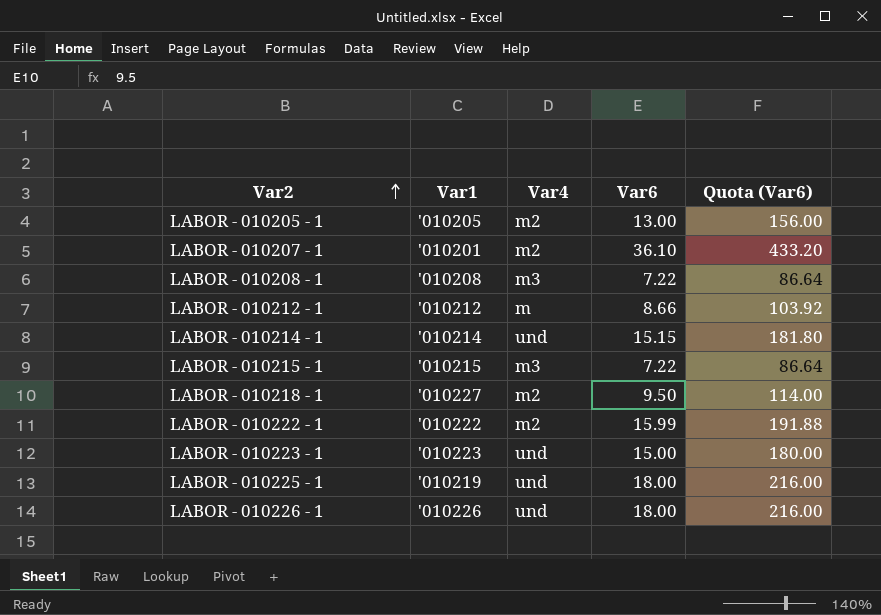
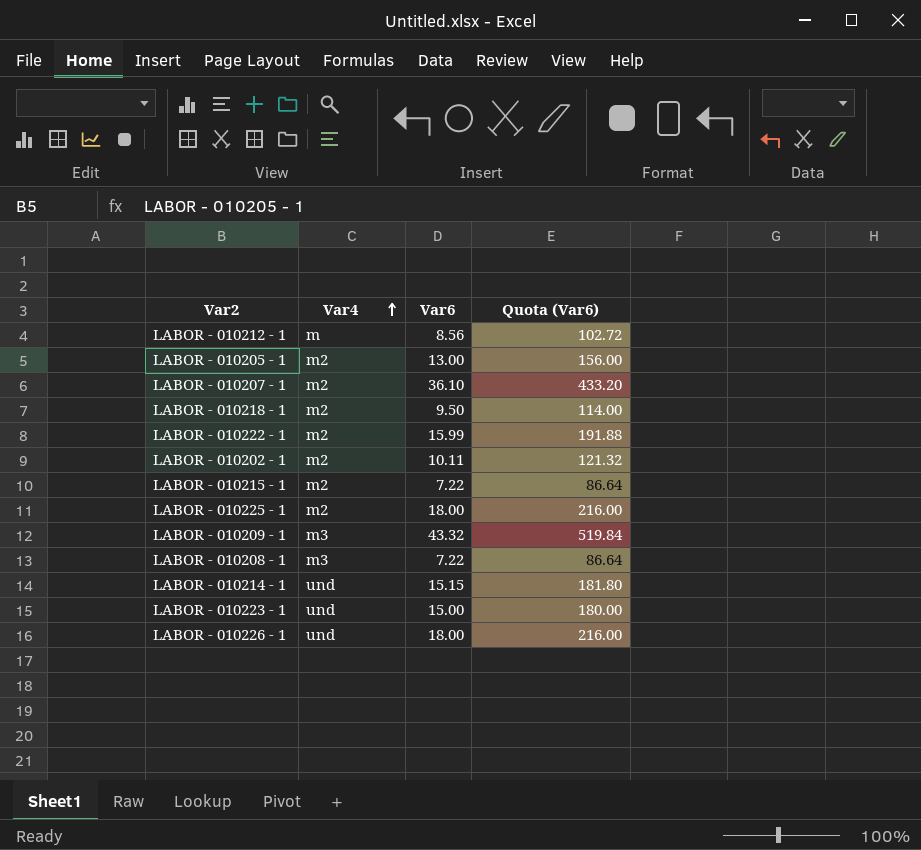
row order: Var2 ascending -> Var4 ascending
column Var1 | position: 2 -> none
LABOR - 010212 - 1 | Var6: 8.66 -> 8.56
LABOR - 010212 - 1 | Quota (Var6): 103.92 -> 102.72
row LABOR - 010202 - 1: none -> m2 | 10.11 | 121.32
LABOR - 010215 - 1 | Var4: m3 -> m2
LABOR - 010225 - 1 | Var4: und -> m2
row LABOR - 010209 - 1: none -> m3 | 43.32 | 519.84

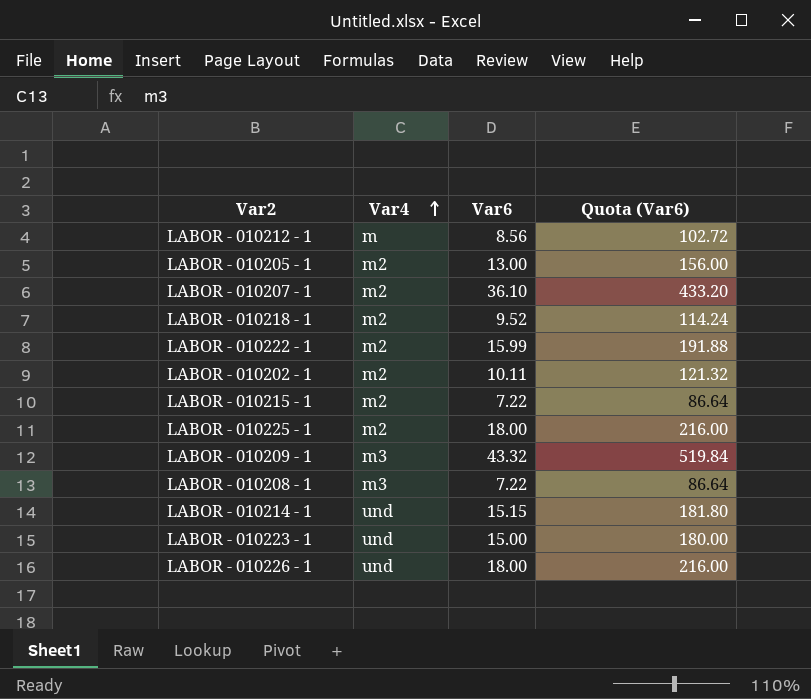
LABOR - 010218 - 1 | Var6: 9.50 -> 9.52
LABOR - 010218 - 1 | Quota (Var6): 114.00 -> 114.24

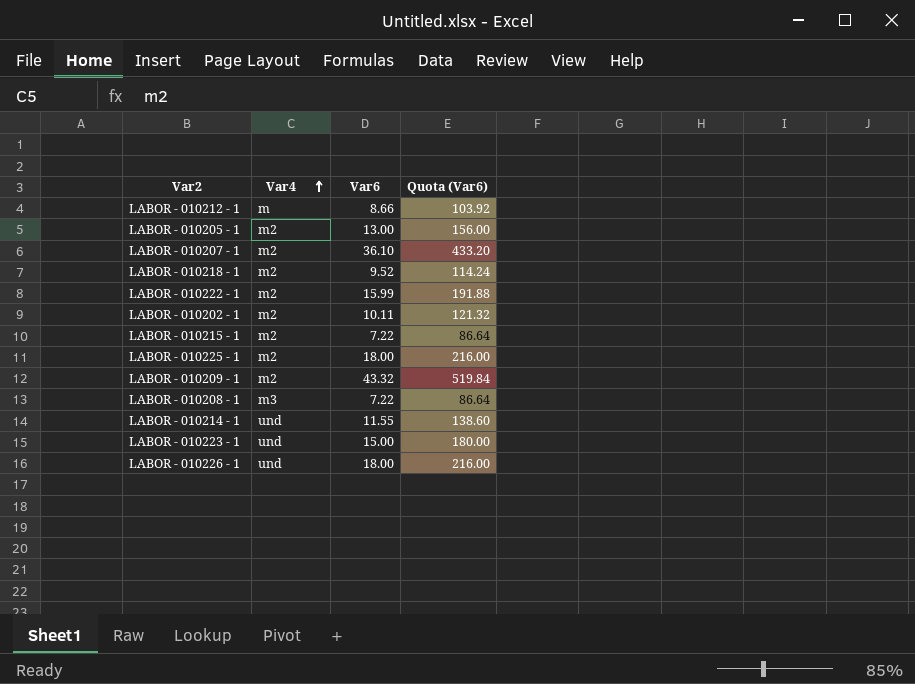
LABOR - 010212 - 1 | Var6: 8.56 -> 8.66
LABOR - 010212 - 1 | Quota (Var6): 102.72 -> 103.92
LABOR - 010209 - 1 | Var4: m3 -> m2
LABOR - 010214 - 1 | Var6: 15.15 -> 11.55
LABOR - 010214 - 1 | Quota (Var6): 181.80 -> 138.60

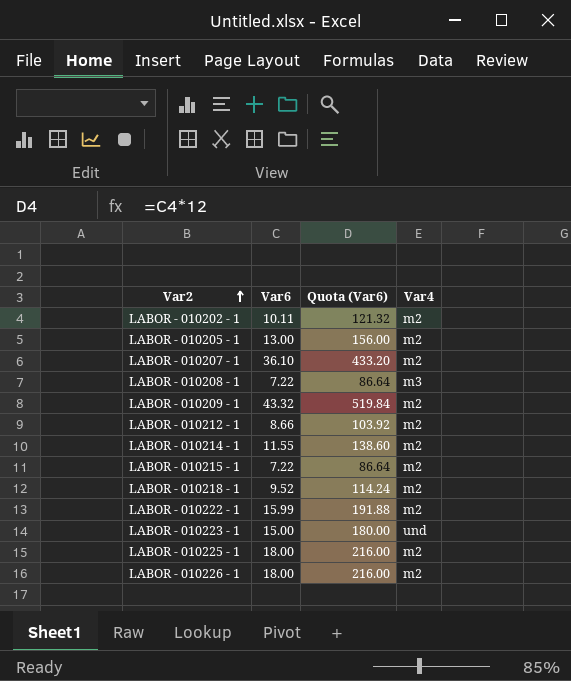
row order: Var4 ascending -> Var2 ascending
column Var4 | position: 2 -> 4
LABOR - 010212 - 1 | Var4: m -> m2
LABOR - 010214 - 1 | Var4: und -> m2
LABOR - 010226 - 1 | Var4: und -> m2

